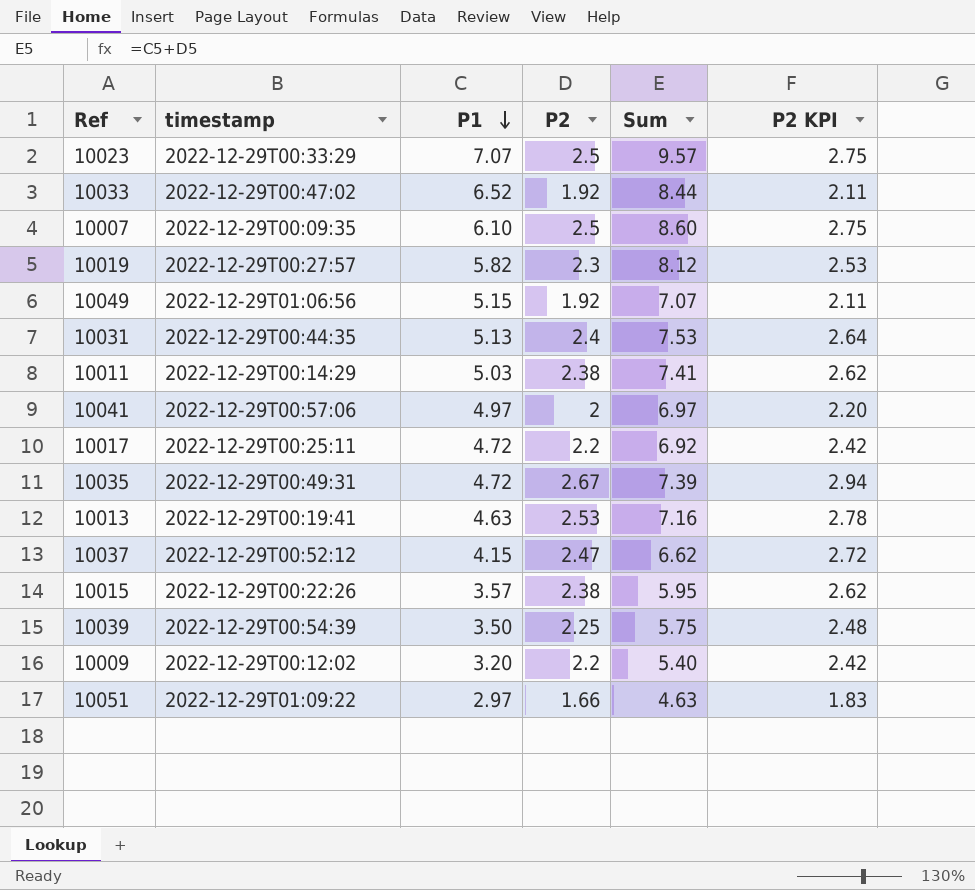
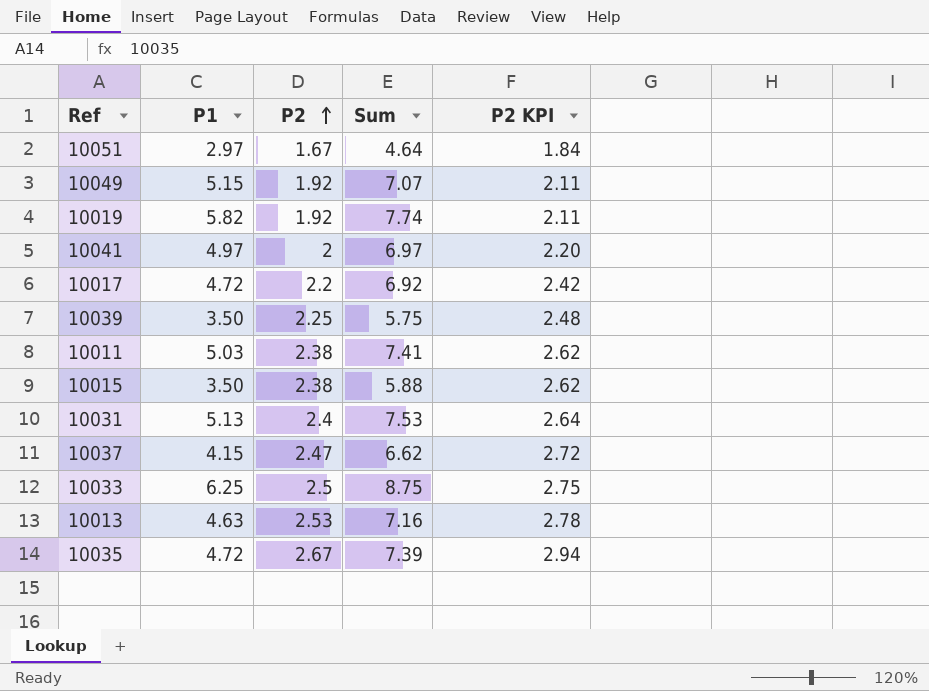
row order: P1 descending -> P2 ascending
column timestamp | position: 2 -> none
row 10023: 2022-12-29T00:33:29 | 7.07 | 2.5 | 9.57 | 2.75 -> none
row 10007: 2022-12-29T00:09:35 | 6.10 | 2.5 | 8.60 | 2.75 -> none
row 10009: 2022-12-29T00:12:02 | 3.20 | 2.2 | 5.40 | 2.42 -> none
10051 | P2: 1.66 -> 1.67
10051 | Sum: 4.63 -> 4.64
10051 | P2 KPI: 1.83 -> 1.84
10019 | P2: 2.3 -> 1.92
10019 | Sum: 8.12 -> 7.74
10019 | P2 KPI: 2.53 -> 2.11
10015 | P1: 3.57 -> 3.50
10015 | Sum: 5.95 -> 5.88
10033 | P1: 6.52 -> 6.25
10033 | P2: 1.92 -> 2.5
10033 | Sum: 8.44 -> 8.75
10033 | P2 KPI: 2.11 -> 2.75

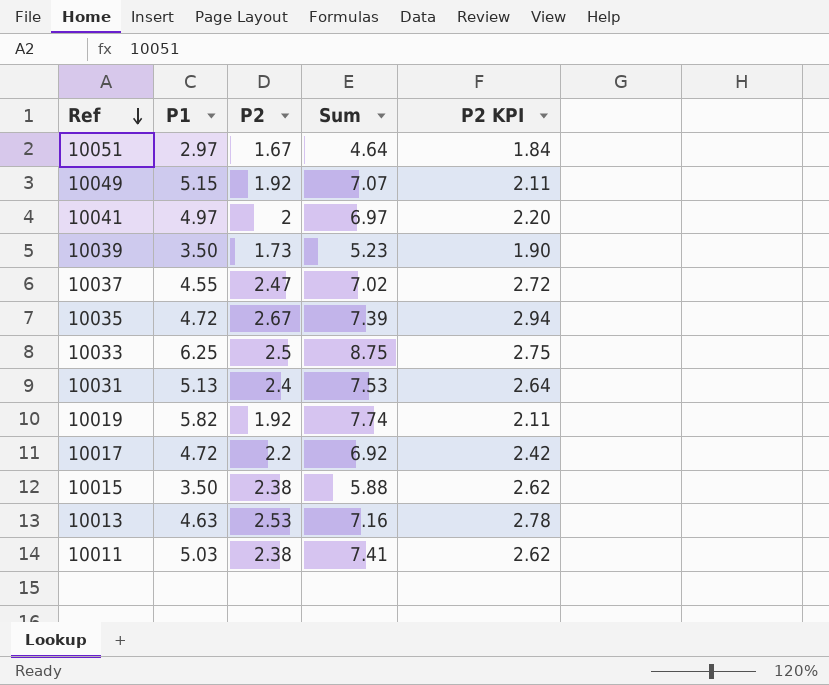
row order: P2 ascending -> Ref descending
10039 | P2: 2.25 -> 1.73
10039 | Sum: 5.75 -> 5.23
10039 | P2 KPI: 2.48 -> 1.90
10037 | P1: 4.15 -> 4.55
10037 | Sum: 6.62 -> 7.02

